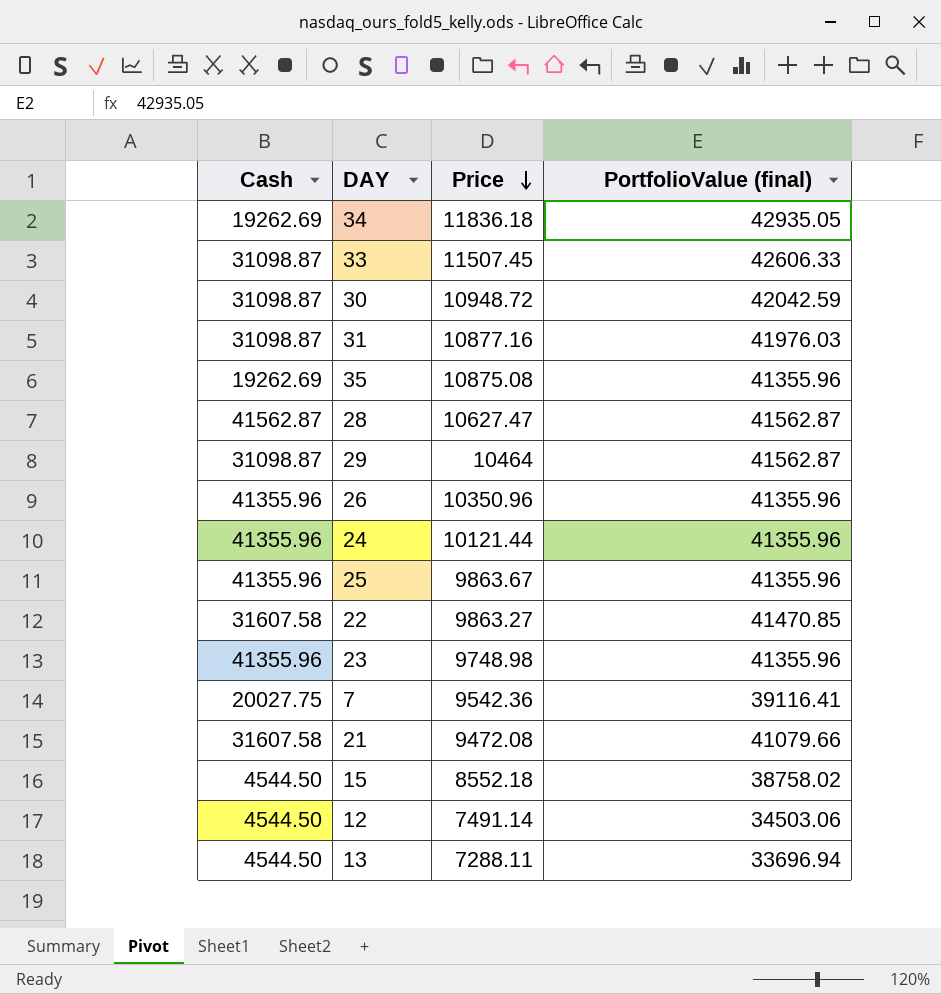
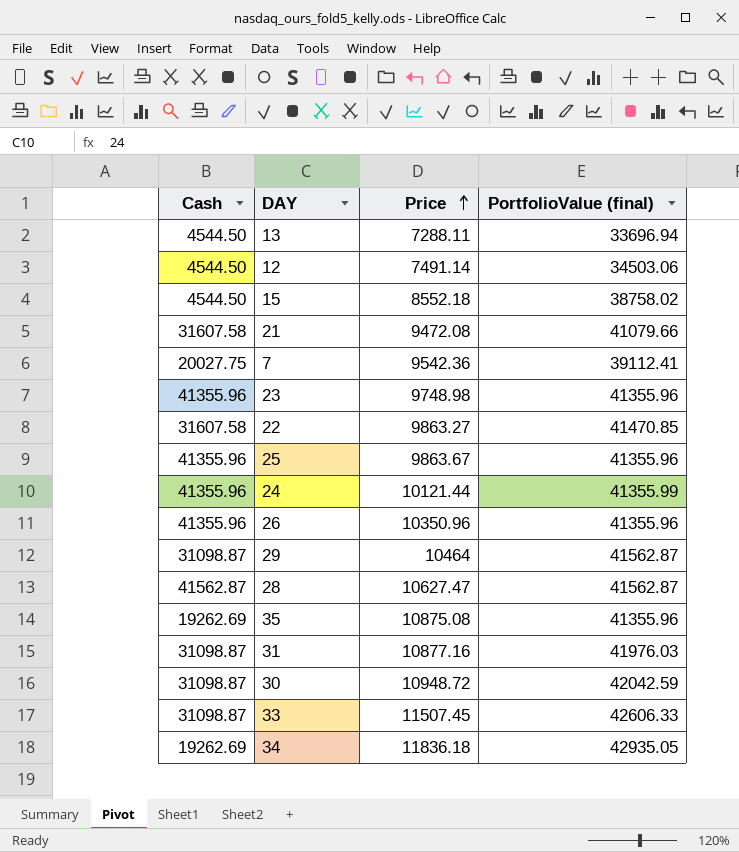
row order: Price descending -> Price ascending
7 | PortfolioValue (final): 39116.41 -> 39112.41
24 | PortfolioValue (final): 41355.96 -> 41355.99

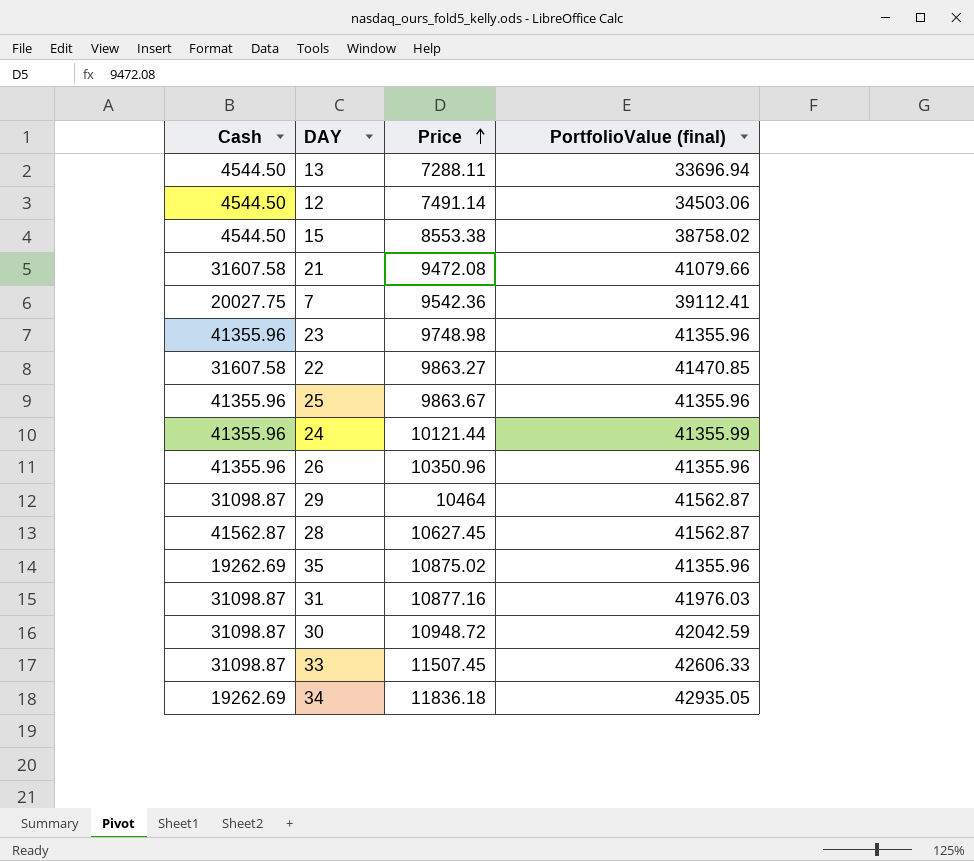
15 | Price: 8552.18 -> 8553.38
28 | Price: 10627.47 -> 10627.45
35 | Price: 10875.08 -> 10875.02

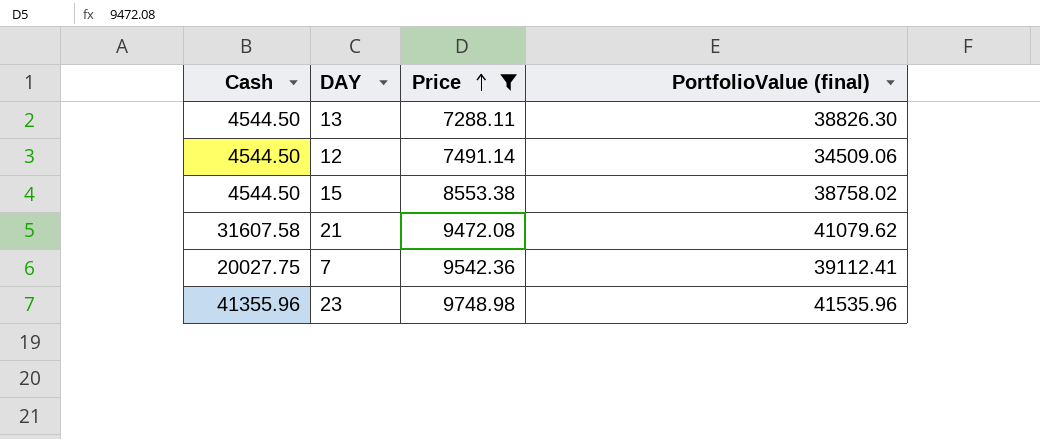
filter: none -> Price <= 9748.98
13 | PortfolioValue (final): 33696.94 -> 38826.30
12 | PortfolioValue (final): 34503.06 -> 34509.06
21 | PortfolioValue (final): 41079.66 -> 41079.62
23 | PortfolioValue (final): 41355.96 -> 41535.96

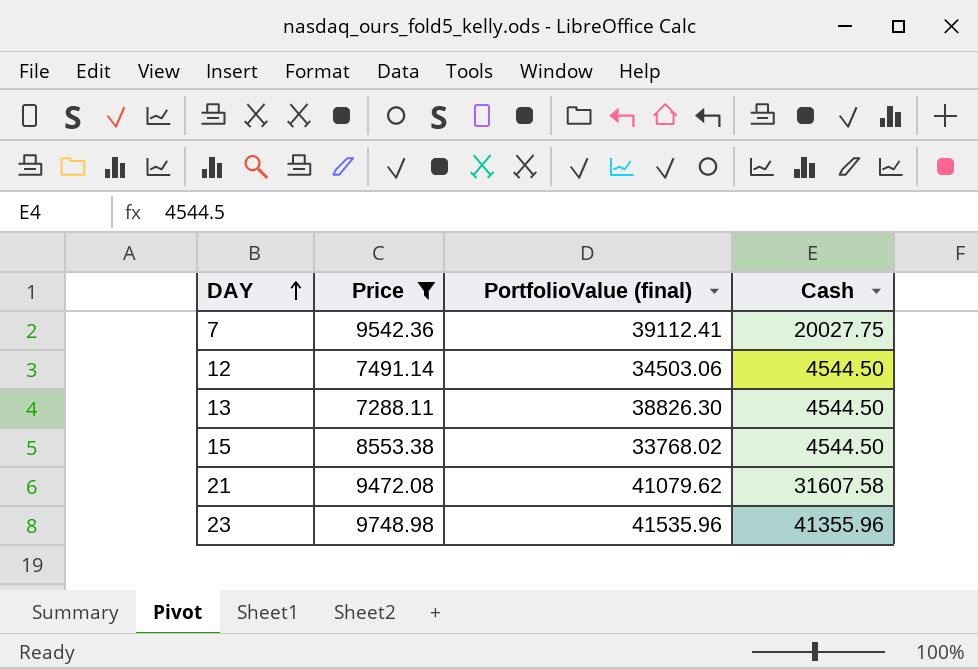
row order: Price ascending -> DAY ascending
column Cash | position: 1 -> 4
12 | PortfolioValue (final): 34509.06 -> 34503.06
15 | PortfolioValue (final): 38758.02 -> 33768.02

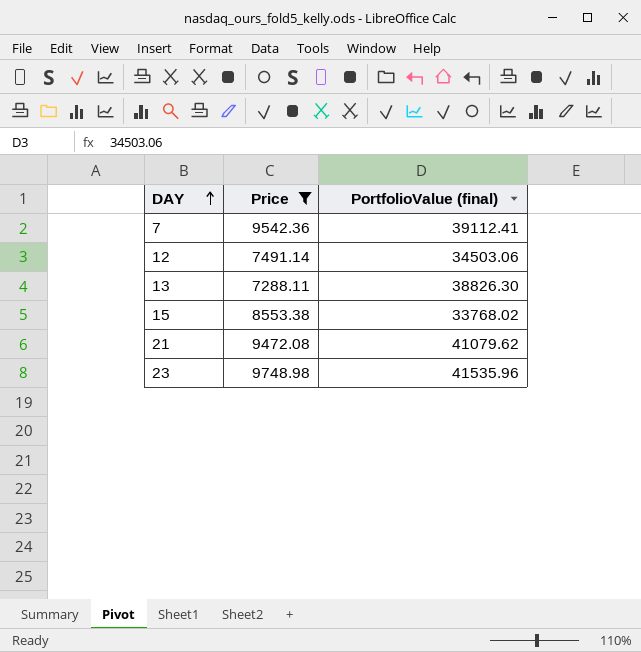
column Cash | position: 4 -> none

